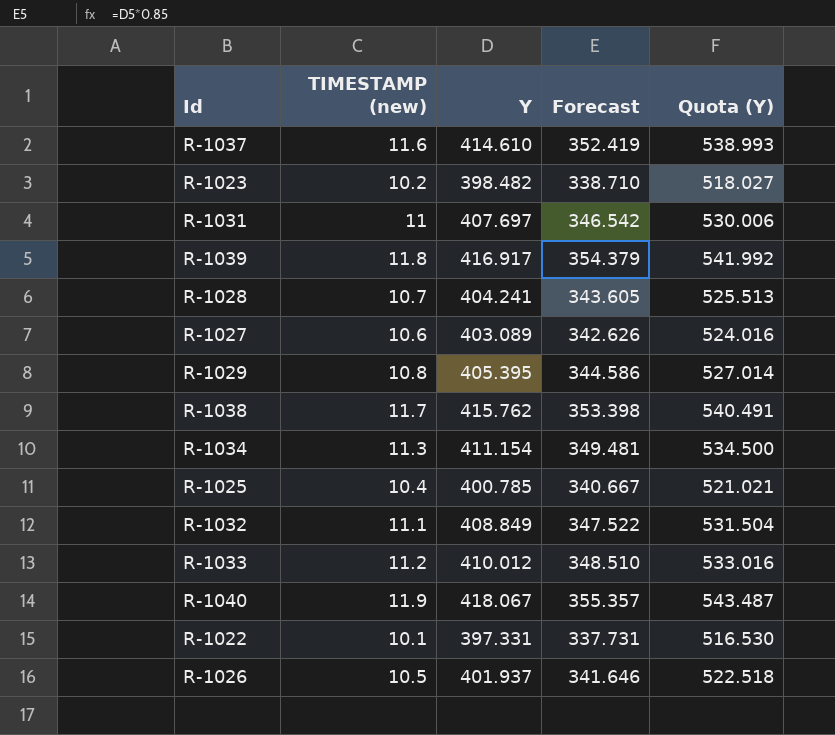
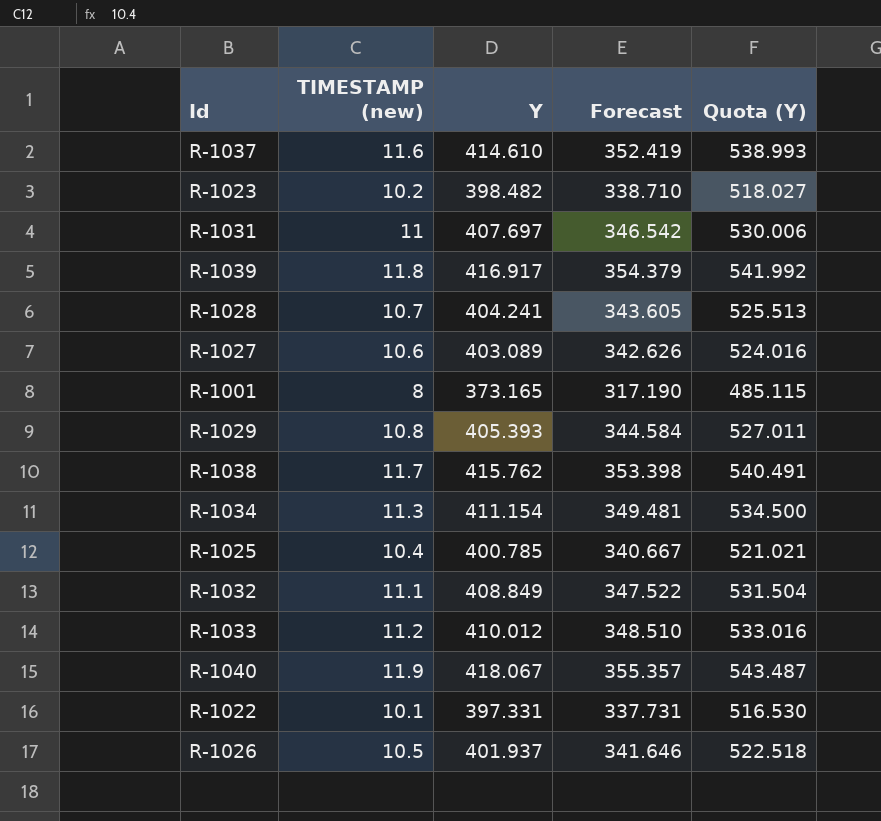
row R-1001: none -> 8 | 373.165 | 317.190 | 485.115
R-1029 | Y: 405.395 -> 405.393
R-1029 | Forecast: 344.586 -> 344.584
R-1029 | Quota (Y): 527.014 -> 527.011

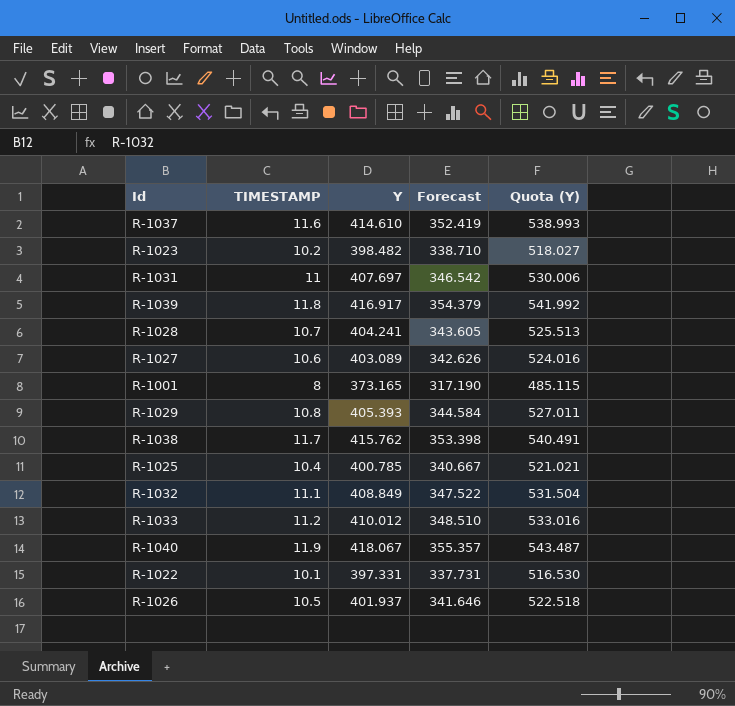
column name: TIMESTAMP (new) -> TIMESTAMP
row R-1034: 11.3 | 411.154 | 349.481 | 534.500 -> none

